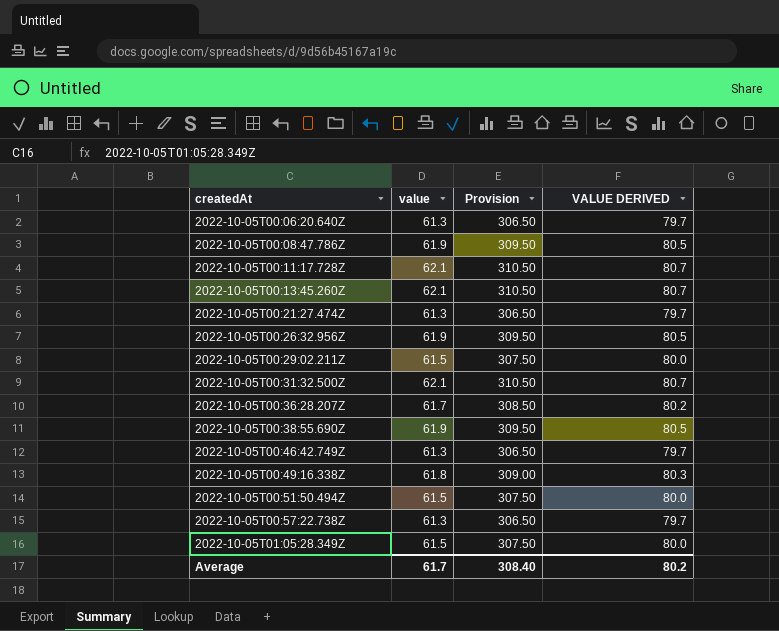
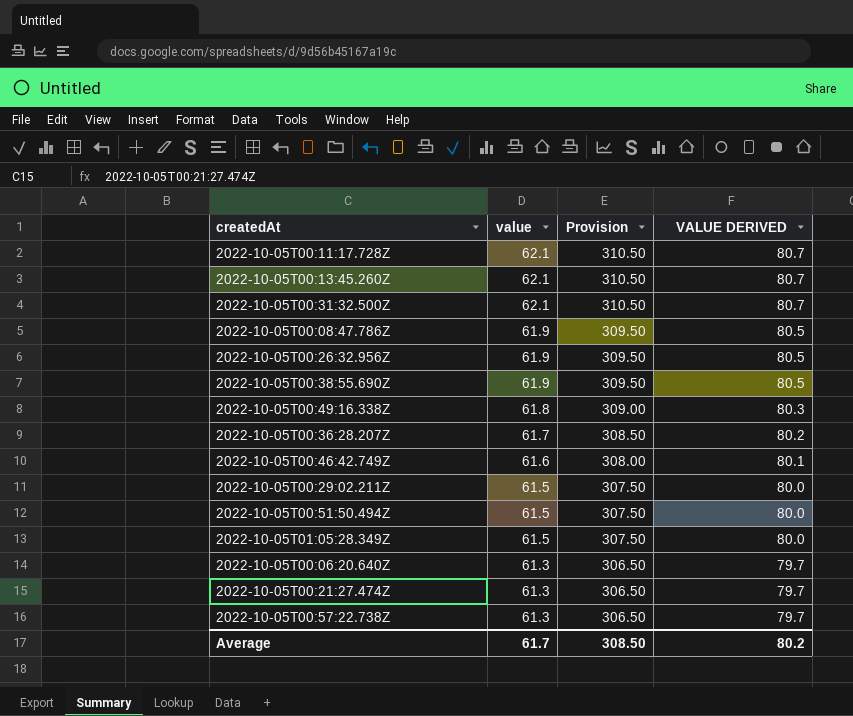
row order: createdAt ascending -> value descending
2022-10-05T00:46:42.749Z | value: 61.3 -> 61.6
2022-10-05T00:46:42.749Z | Provision: 306.50 -> 308.00
2022-10-05T00:46:42.749Z | VALUE DERIVED: 79.7 -> 80.1
Average | Provision: 308.40 -> 308.50

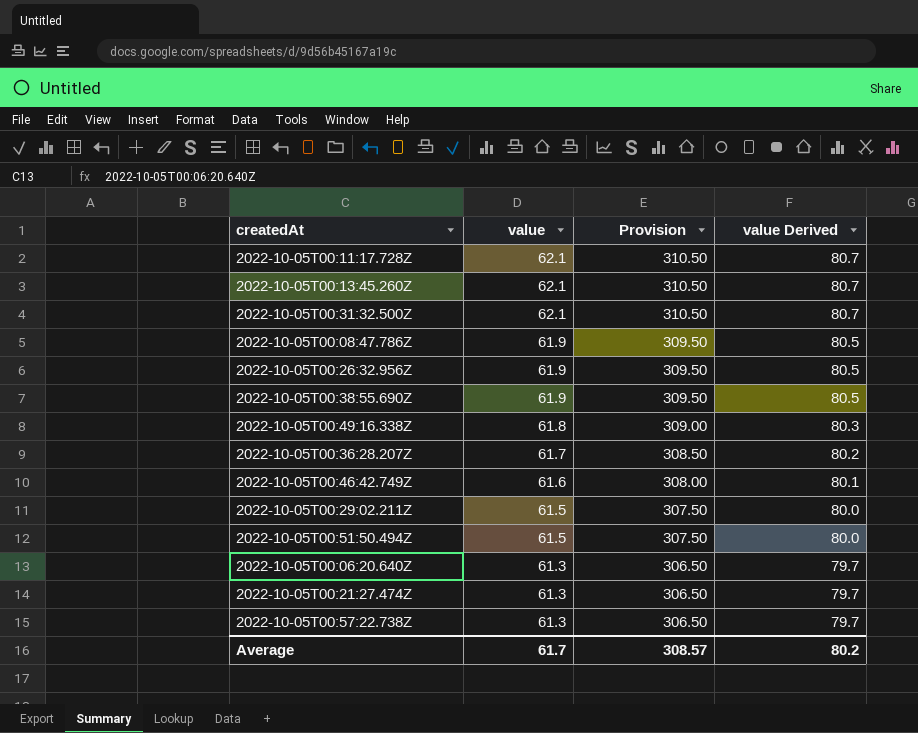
column name: VALUE DERIVED -> value Derived
row 2022-10-05T01:05:28.349Z: 61.5 | 307.50 | 80.0 -> none
Average | Provision: 308.50 -> 308.57

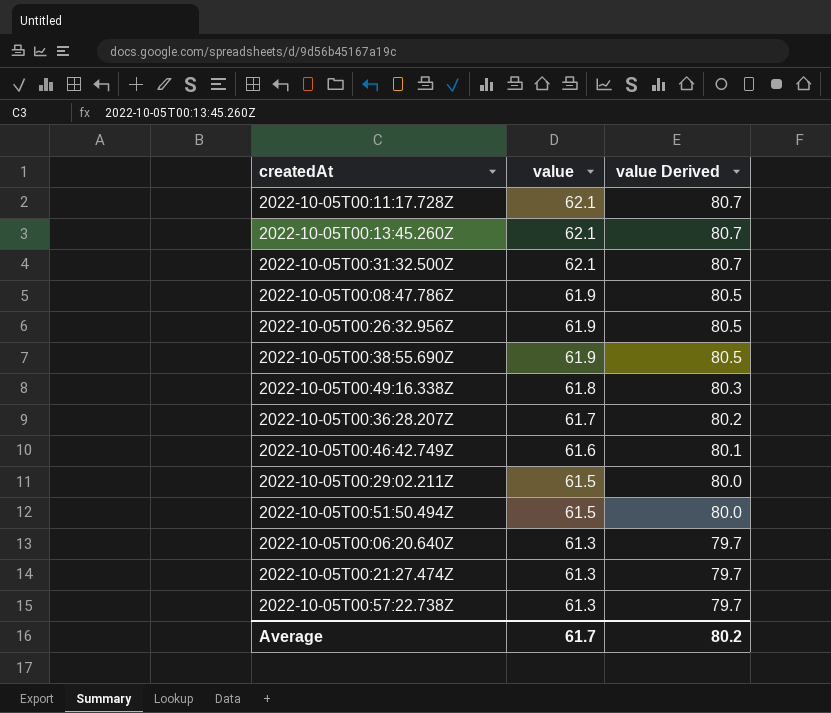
column Provision | formula: [value] * 5 -> none

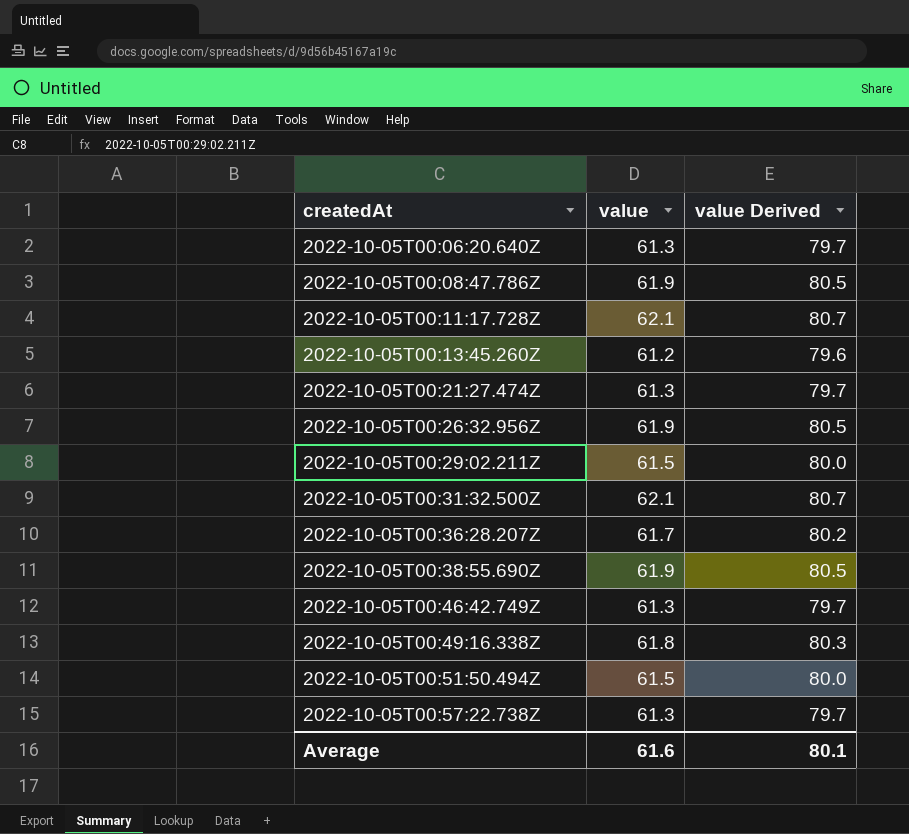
row order: value descending -> createdAt ascending
2022-10-05T00:13:45.260Z | value: 62.1 -> 61.2
2022-10-05T00:13:45.260Z | value Derived: 80.7 -> 79.6
2022-10-05T00:46:42.749Z | value: 61.6 -> 61.3
2022-10-05T00:46:42.749Z | value Derived: 80.1 -> 79.7
Average | value: 61.7 -> 61.6
Average | value Derived: 80.2 -> 80.1

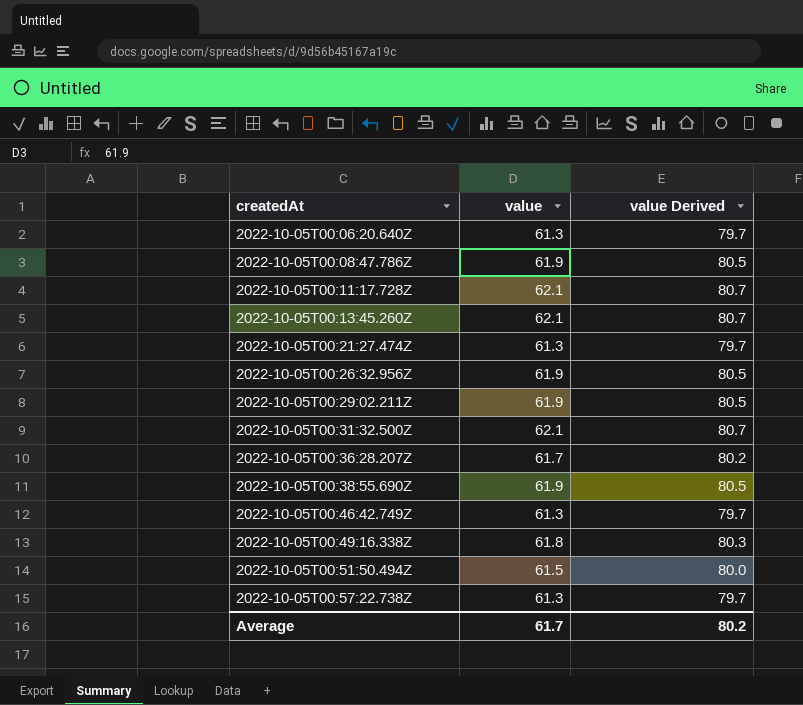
2022-10-05T00:13:45.260Z | value: 61.2 -> 62.1
2022-10-05T00:13:45.260Z | value Derived: 79.6 -> 80.7
2022-10-05T00:29:02.211Z | value: 61.5 -> 61.9
2022-10-05T00:29:02.211Z | value Derived: 80.0 -> 80.5
Average | value: 61.6 -> 61.7
Average | value Derived: 80.1 -> 80.2

